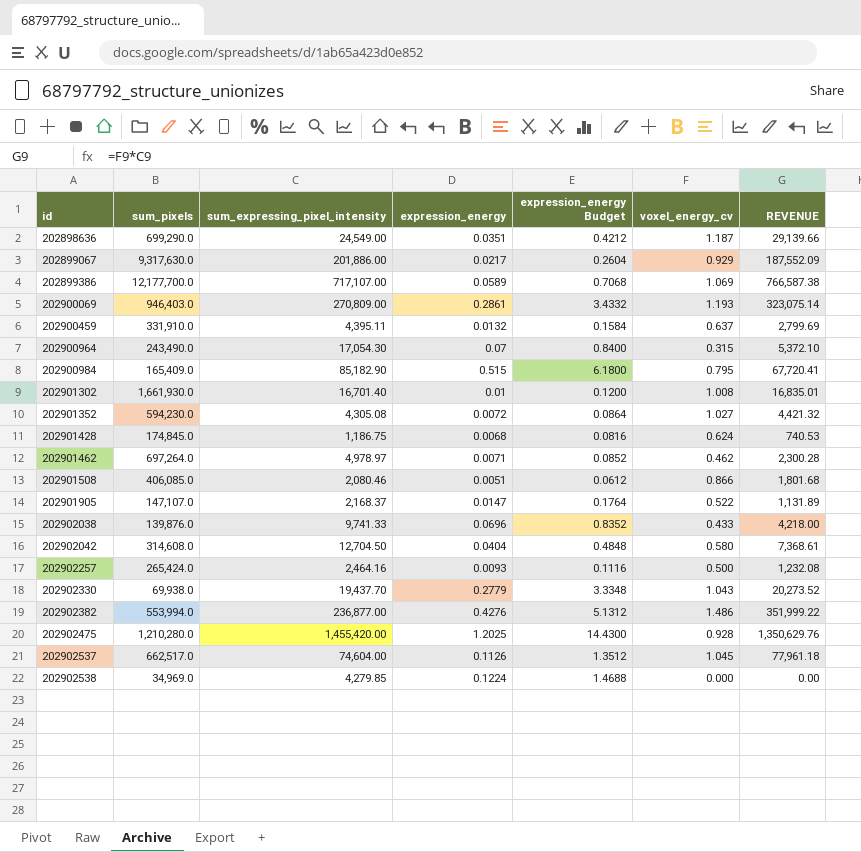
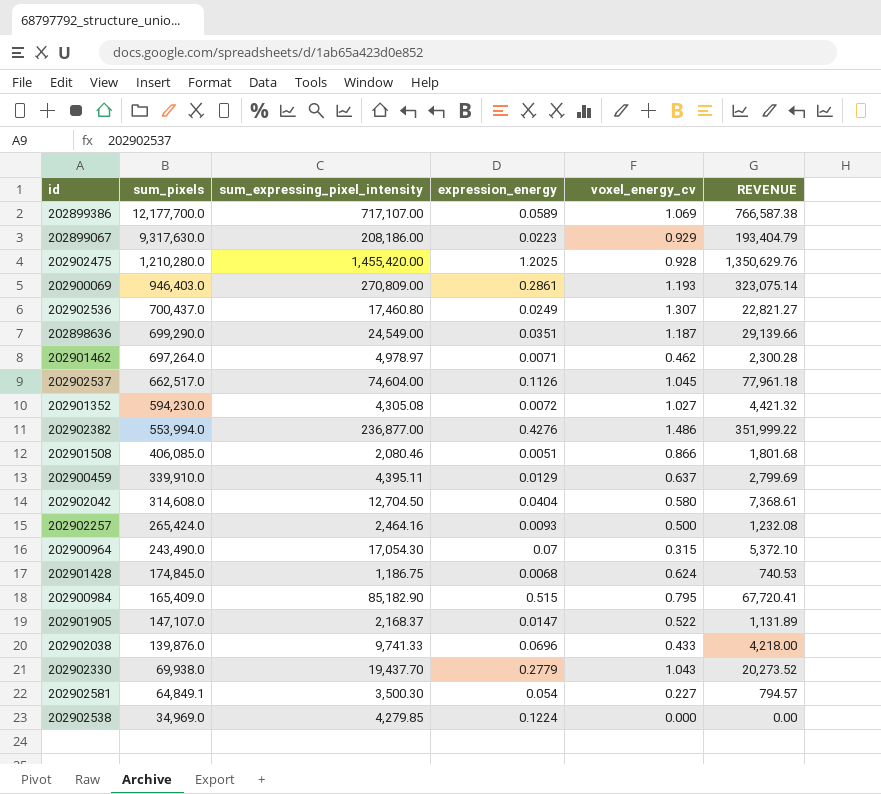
row order: id ascending -> sum_pixels descending
column expression_energy Budget | formula: [expression_energy] * 12 -> none
row 202901302: 1,661,930.0 | 16,701.40 | 0.01 | 0.1200 | 1.008 | 16,835.01 -> none
202899067 | sum_expressing_pixel_intensity: 201,886.00 -> 208,186.00
202899067 | expression_energy: 0.0217 -> 0.0223
202899067 | REVENUE: 187,552.09 -> 193,404.79
row 202902536: none -> 700,437.0 | 17,460.80 | 0.0249 | 1.307 | 22,821.27
202900459 | sum_pixels: 331,910.0 -> 339,910.0
202900459 | expression_energy: 0.0132 -> 0.0129
row 202902581: none -> 64,849.1 | 3,500.30 | 0.054 | 0.227 | 794.57

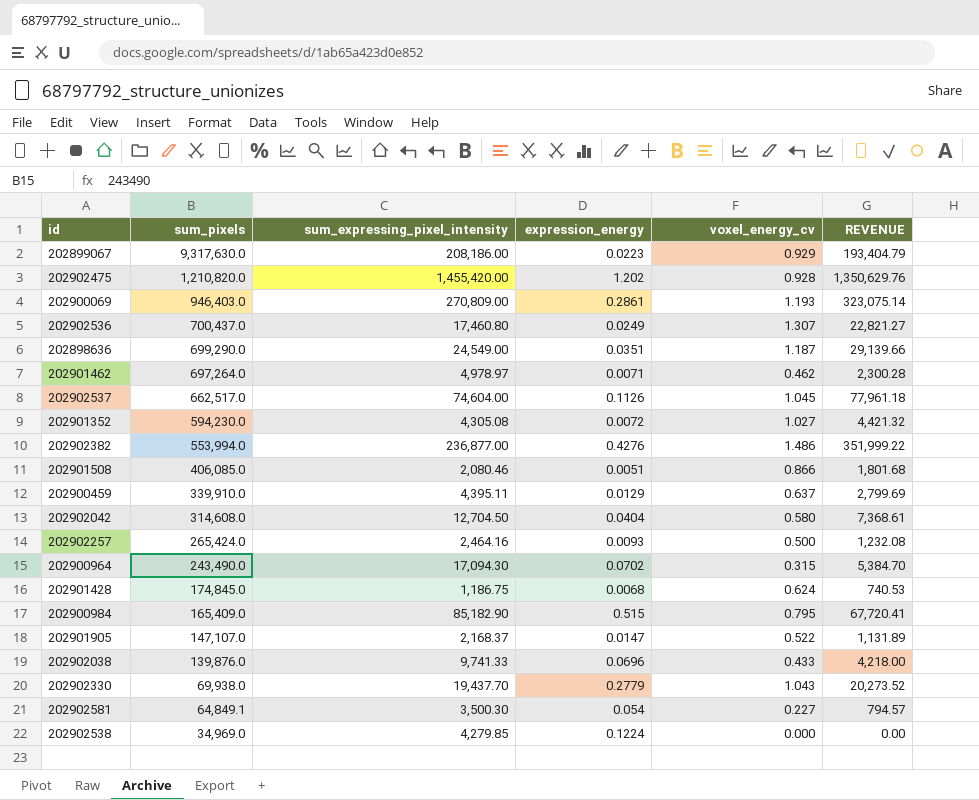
row 202899386: 12,177,700.0 | 717,107.00 | 0.0589 | 1.069 | 766,587.38 -> none
202902475 | sum_pixels: 1,210,280.0 -> 1,210,820.0
202902475 | expression_energy: 1.2025 -> 1.202
202900964 | sum_expressing_pixel_intensity: 17,054.30 -> 17,094.30
202900964 | expression_energy: 0.07 -> 0.0702
202900964 | REVENUE: 5,372.10 -> 5,384.70

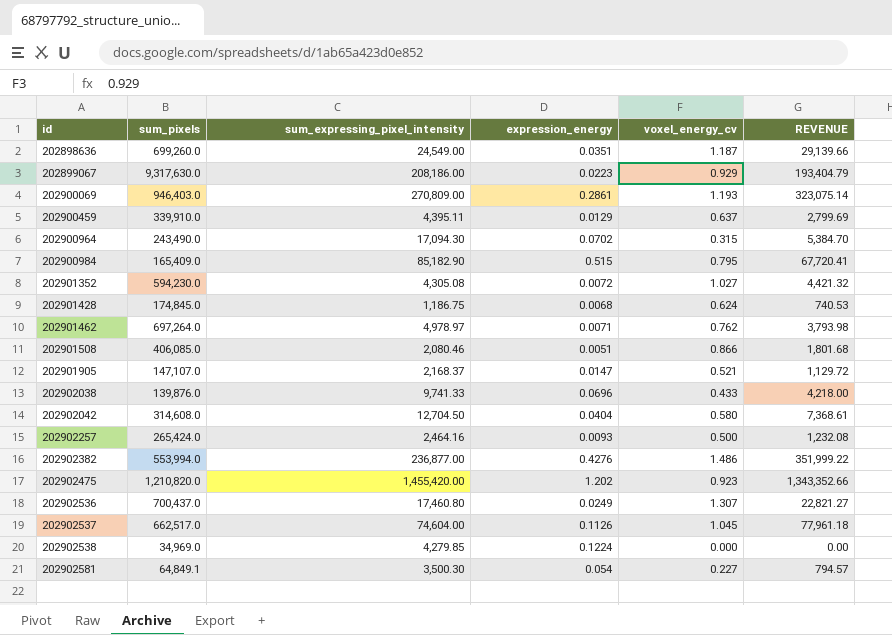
row order: sum_pixels descending -> id ascending
row 202902330: 69,938.0 | 19,437.70 | 0.2779 | 1.043 | 20,273.52 -> none
202898636 | sum_pixels: 699,290.0 -> 699,260.0
202901462 | voxel_energy_cv: 0.462 -> 0.762
202901462 | REVENUE: 2,300.28 -> 3,793.98
202901905 | voxel_energy_cv: 0.522 -> 0.521
202901905 | REVENUE: 1,131.89 -> 1,129.72
202902475 | voxel_energy_cv: 0.928 -> 0.923
202902475 | REVENUE: 1,350,629.76 -> 1,343,352.66

